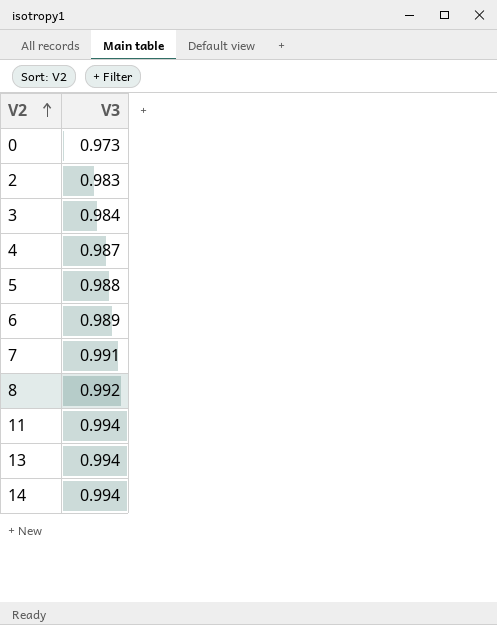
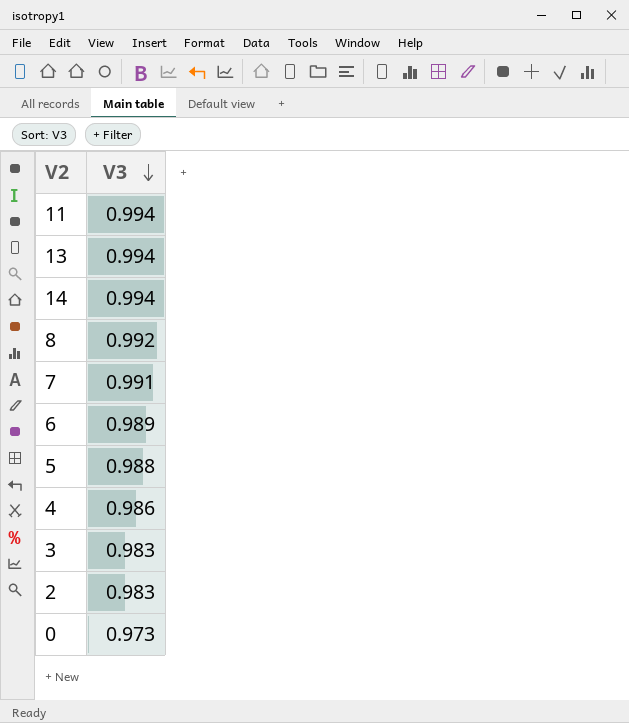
row order: V2 ascending -> V3 descending
4 | V3: 0.987 -> 0.986
3 | V3: 0.984 -> 0.983

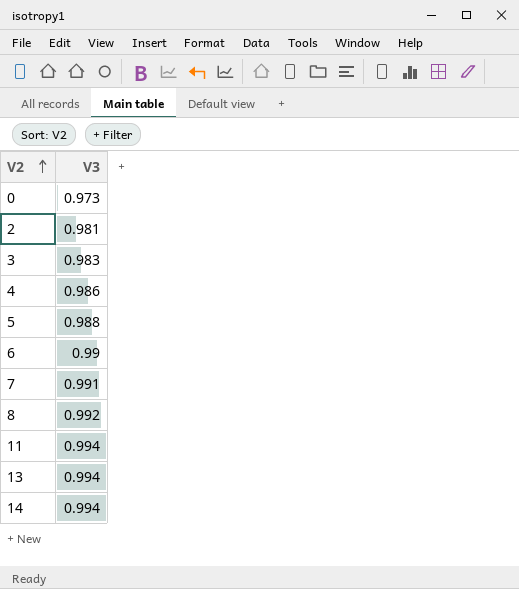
row order: V3 descending -> V2 ascending
2 | V3: 0.983 -> 0.981
6 | V3: 0.989 -> 0.99

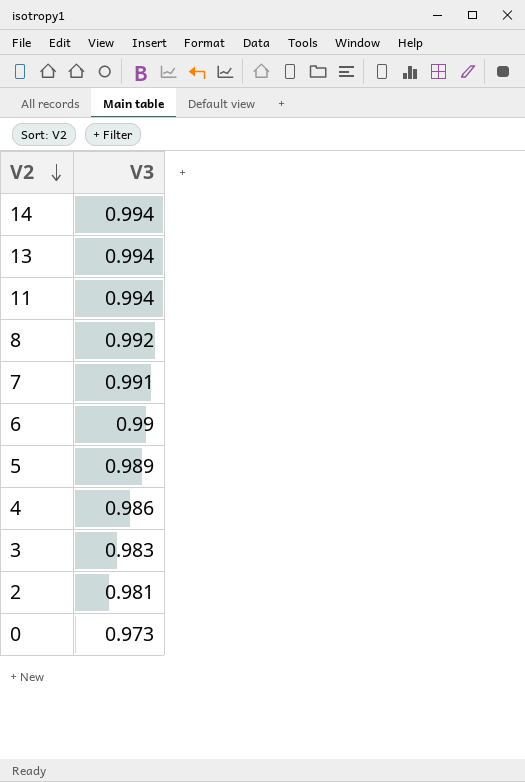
row order: V2 ascending -> V2 descending
5 | V3: 0.988 -> 0.989

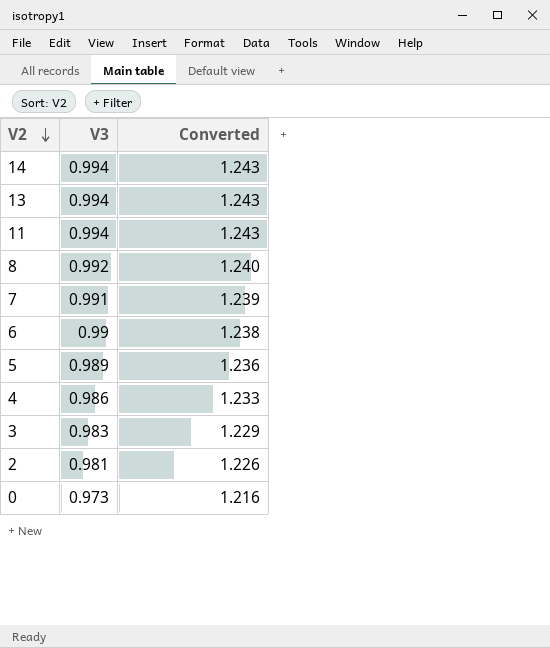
column Converted | formula: none -> [V3] * 1.25

